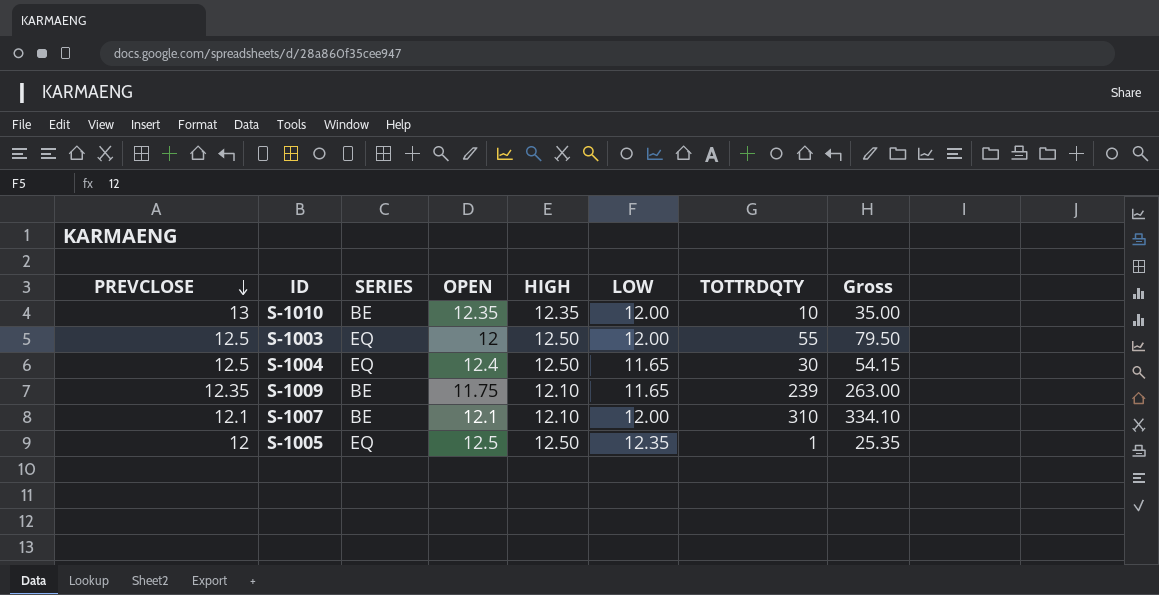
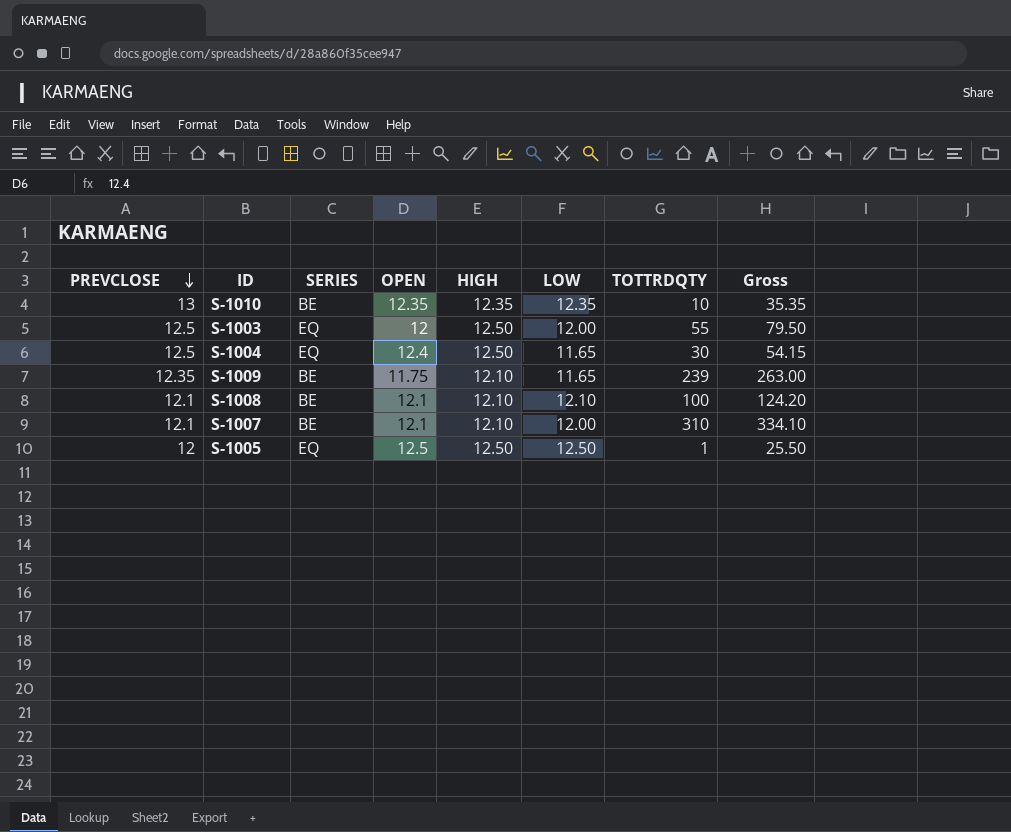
S-1010 | LOW: 12.00 -> 12.35
S-1010 | Gross: 35.00 -> 35.35
row S-1008: none -> 12.1 | BE | 12.1 | 12.10 | 12.10 | 100 | 124.20
S-1005 | LOW: 12.35 -> 12.50
S-1005 | Gross: 25.35 -> 25.50

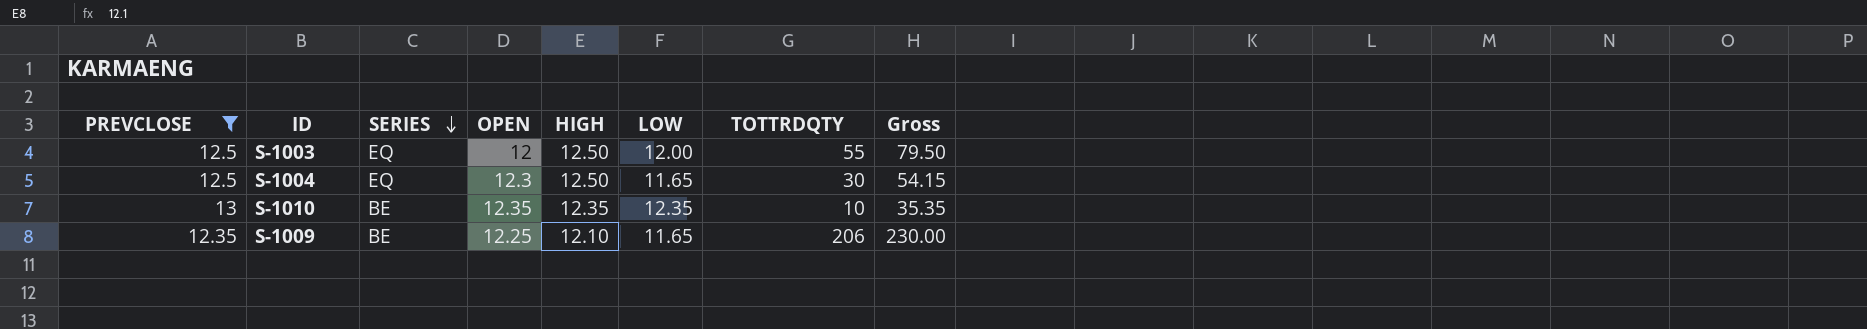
filter: none -> PREVCLOSE >= 12.35
row order: PREVCLOSE descending -> SERIES descending
S-1004 | OPEN: 12.4 -> 12.3
S-1009 | OPEN: 11.75 -> 12.25
S-1009 | TOTTRDQTY: 239 -> 206
S-1009 | Gross: 263.00 -> 230.00

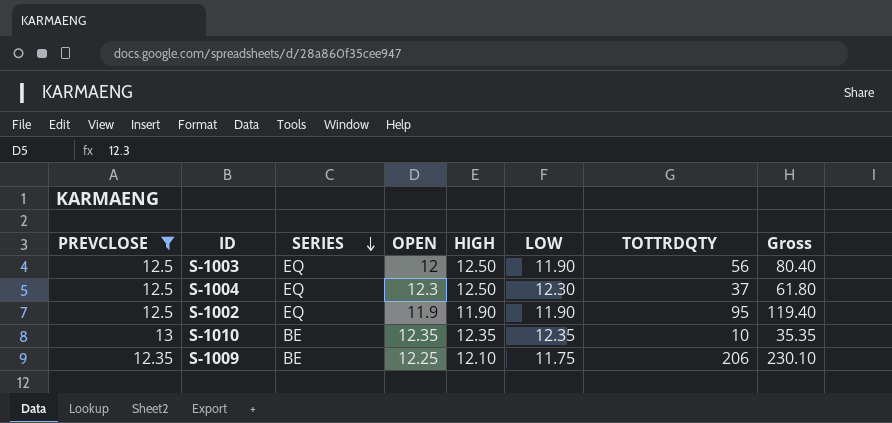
S-1003 | LOW: 12.00 -> 11.90
S-1003 | TOTTRDQTY: 55 -> 56
S-1003 | Gross: 79.50 -> 80.40
S-1004 | LOW: 11.65 -> 12.30
S-1004 | TOTTRDQTY: 30 -> 37
S-1004 | Gross: 54.15 -> 61.80
row S-1002: none -> 12.5 | EQ | 11.9 | 11.90 | 11.90 | 95 | 119.40
S-1009 | LOW: 11.65 -> 11.75
S-1009 | Gross: 230.00 -> 230.10

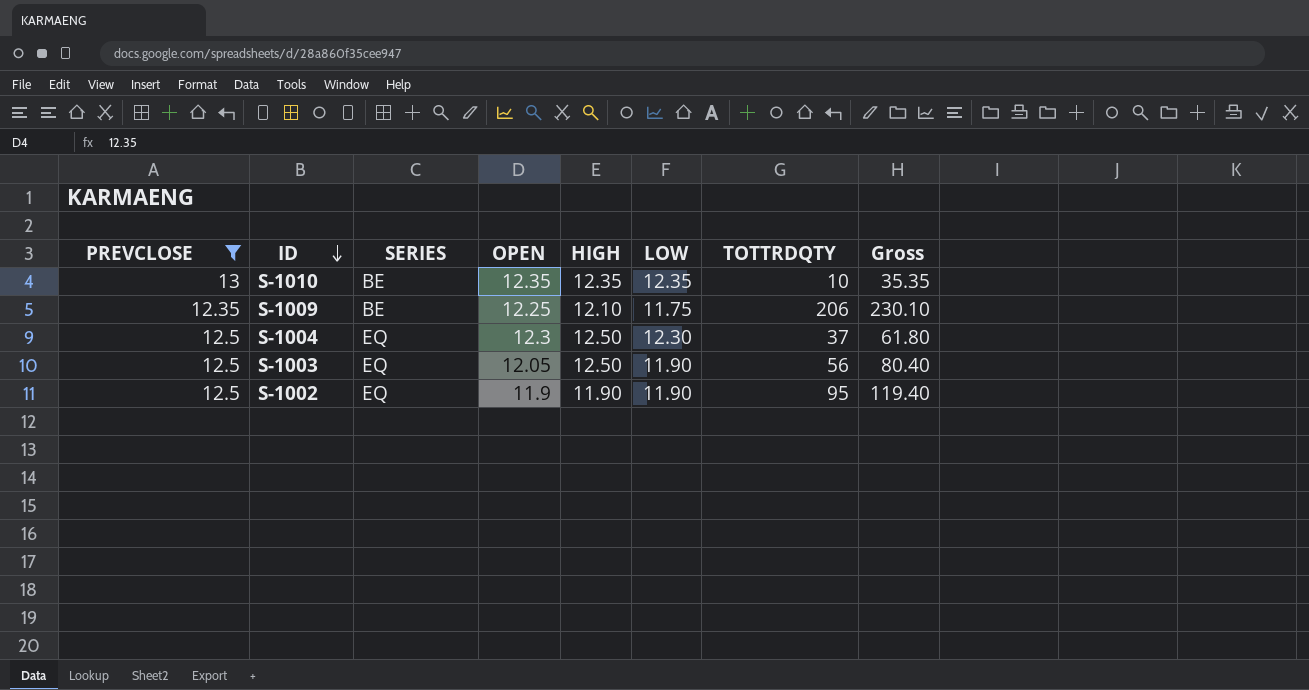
row order: SERIES descending -> ID descending
S-1003 | OPEN: 12 -> 12.05

